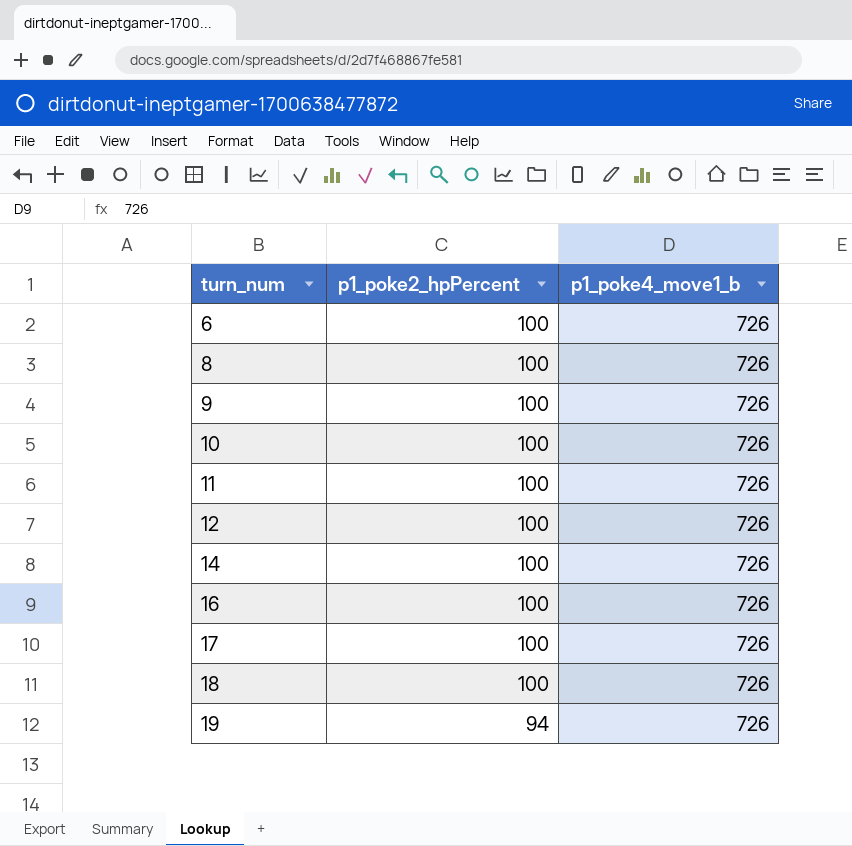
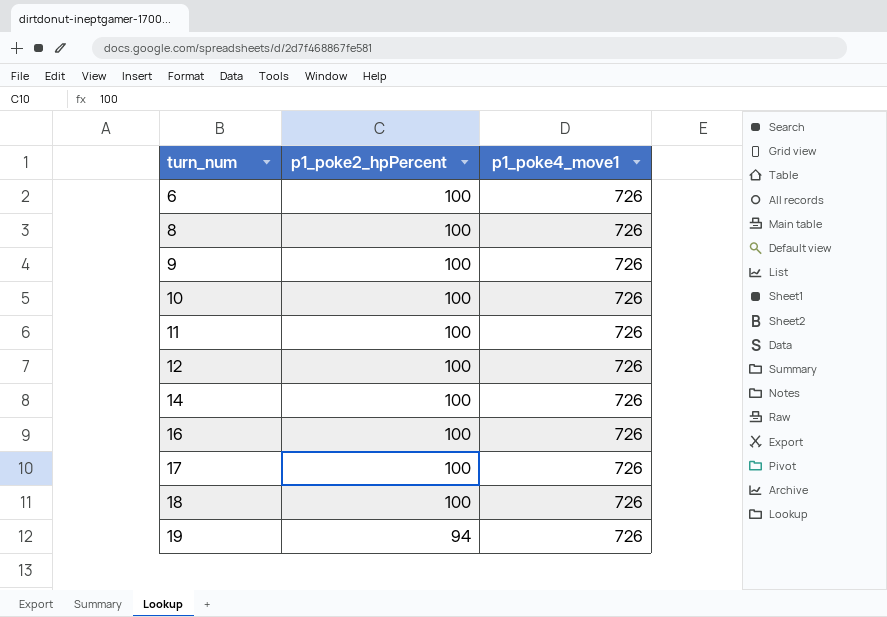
column name: p1_poke4_move1_b -> p1_poke4_move1

